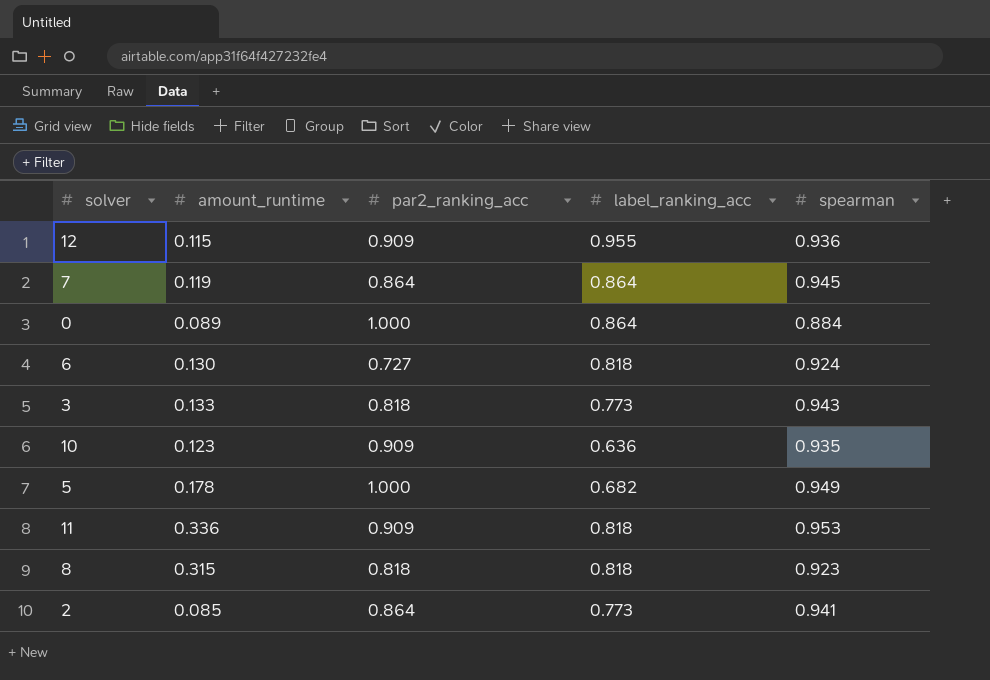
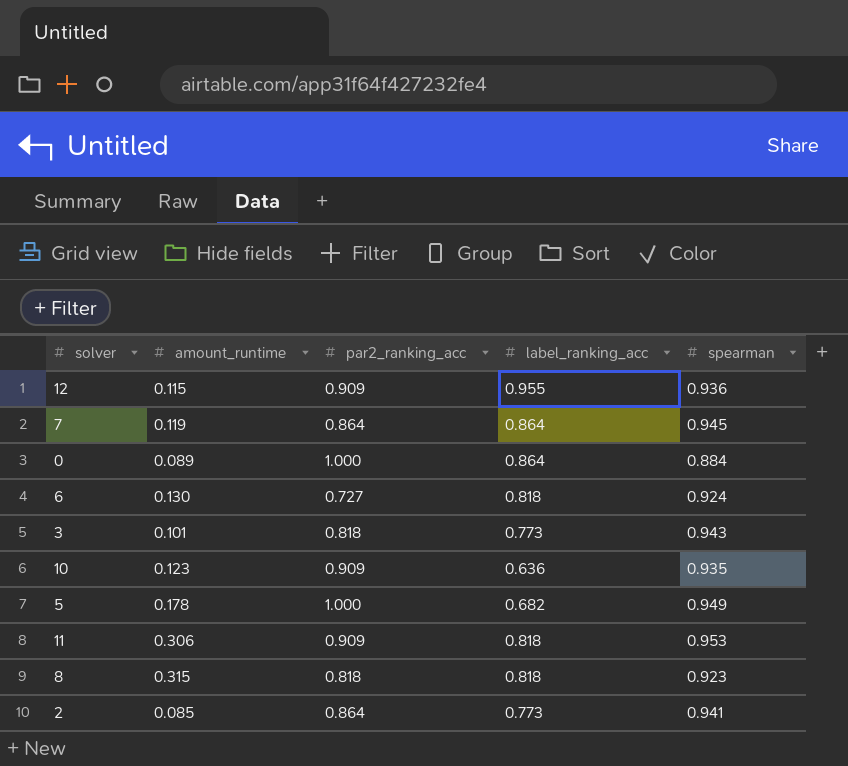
3 | amount_runtime: 0.133 -> 0.101
11 | amount_runtime: 0.336 -> 0.306

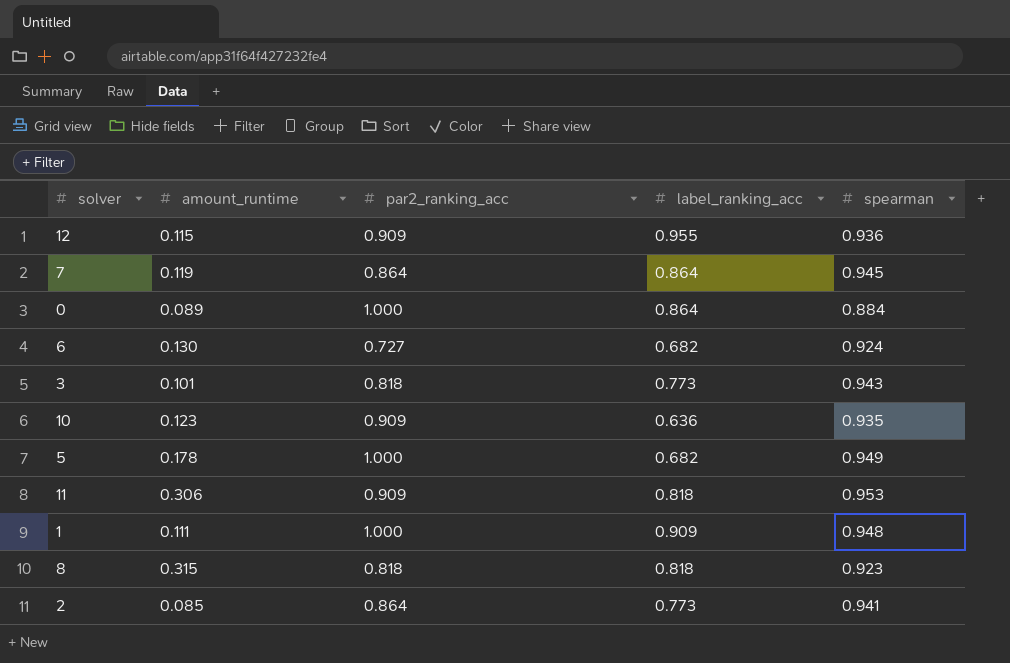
6 | label_ranking_acc: 0.818 -> 0.682
row 1: none -> 0.111 | 1.000 | 0.909 | 0.948

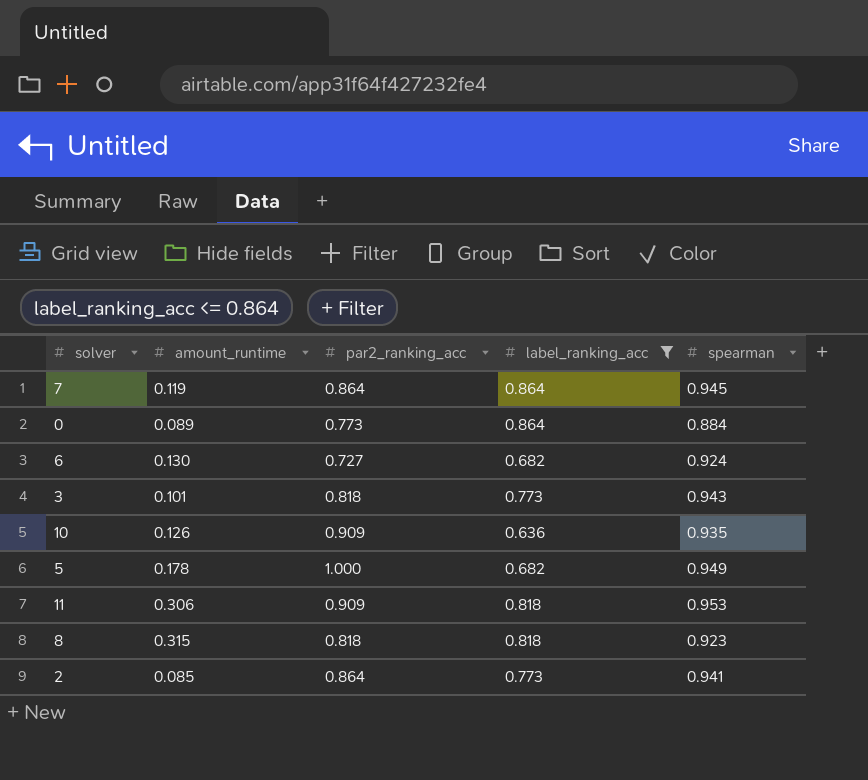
filter: none -> label_ranking_acc <= 0.864
0 | par2_ranking_acc: 1.000 -> 0.773
10 | amount_runtime: 0.123 -> 0.126

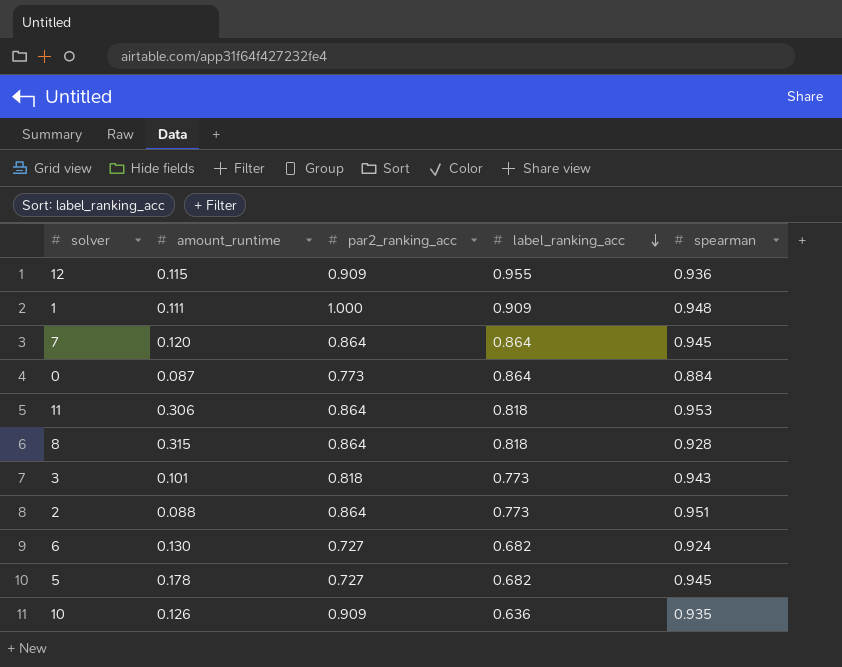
filter: label_ranking_acc <= 0.864 -> none
row order: none -> label_ranking_acc descending
7 | amount_runtime: 0.119 -> 0.120
0 | amount_runtime: 0.089 -> 0.087
11 | par2_ranking_acc: 0.909 -> 0.864
8 | par2_ranking_acc: 0.818 -> 0.864
8 | spearman: 0.923 -> 0.928
2 | amount_runtime: 0.085 -> 0.088
2 | spearman: 0.941 -> 0.951
5 | par2_ranking_acc: 1.000 -> 0.727
5 | spearman: 0.949 -> 0.945

